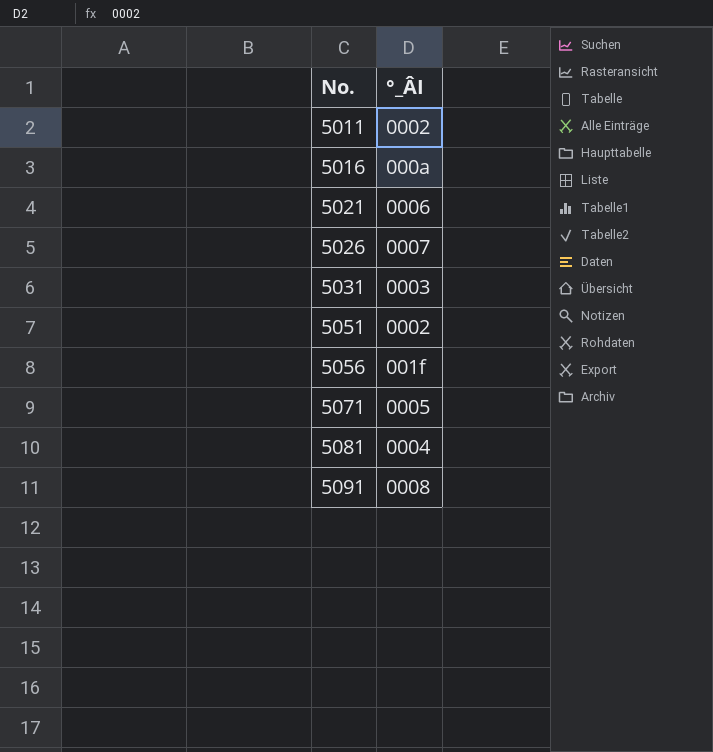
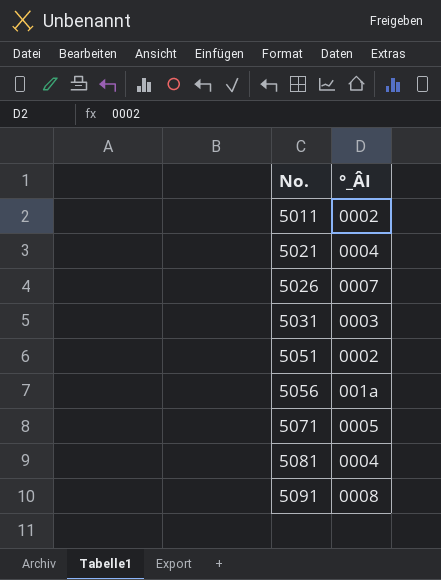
row 5016: 000a -> none
5021 | °_ÂI: 0006 -> 0004
5056 | °_ÂI: 001f -> 001a

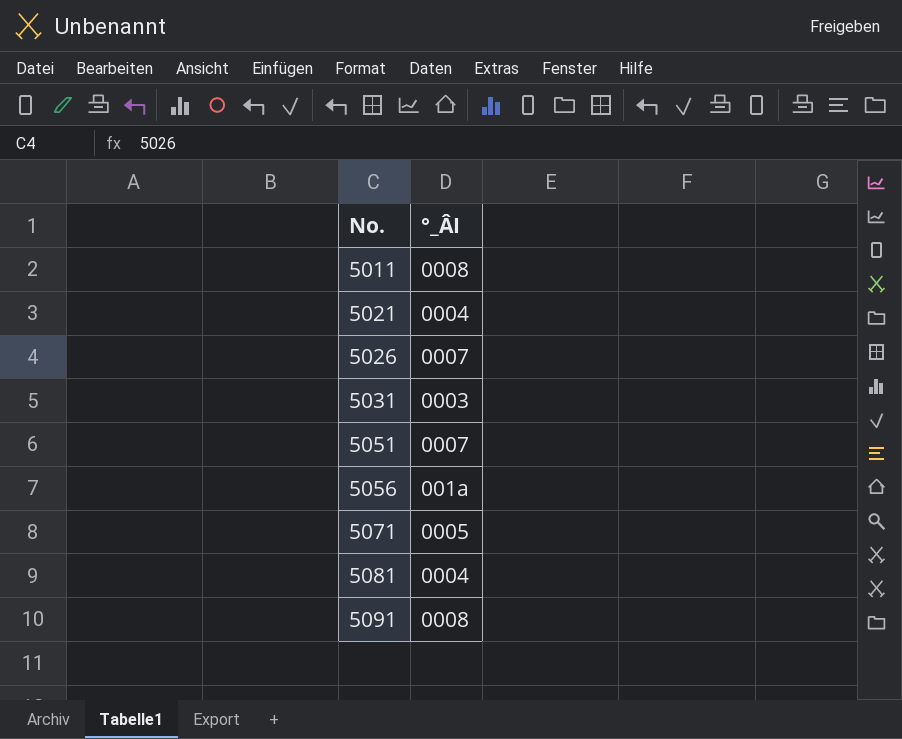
5011 | °_ÂI: 0002 -> 0008
5051 | °_ÂI: 0002 -> 0007

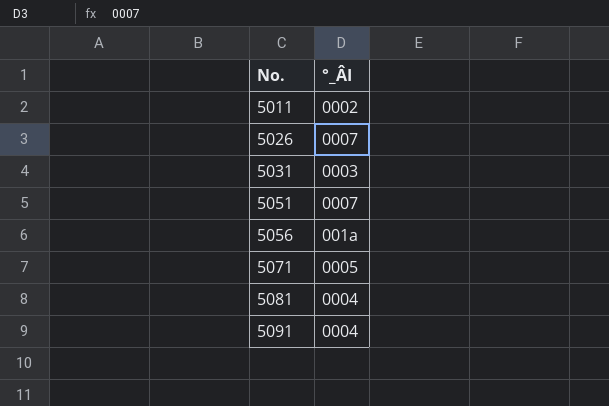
row 5021: 0004 -> none
5011 | °_ÂI: 0008 -> 0002
5091 | °_ÂI: 0008 -> 0004

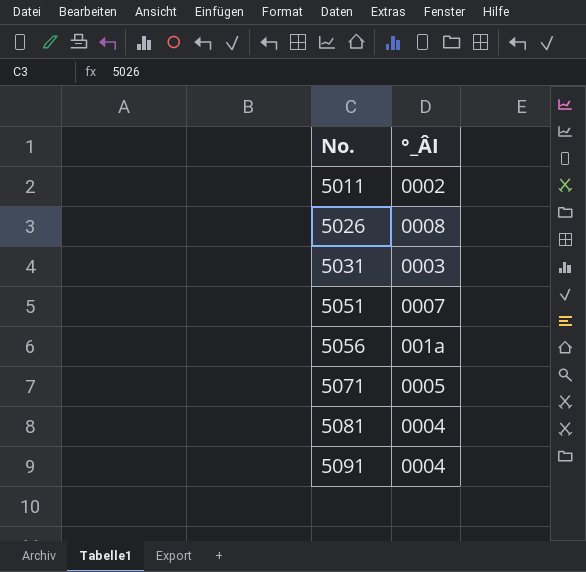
5026 | °_ÂI: 0007 -> 0008

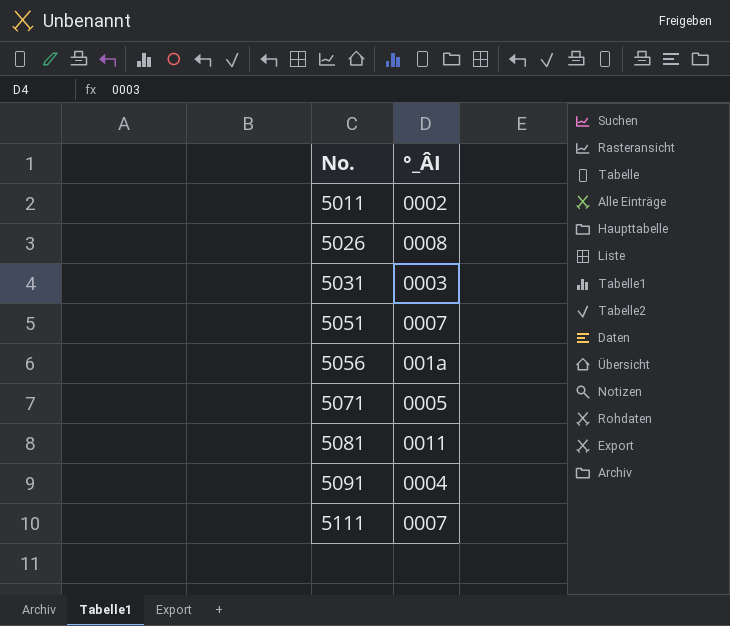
5081 | °_ÂI: 0004 -> 0011
row 5111: none -> 0007

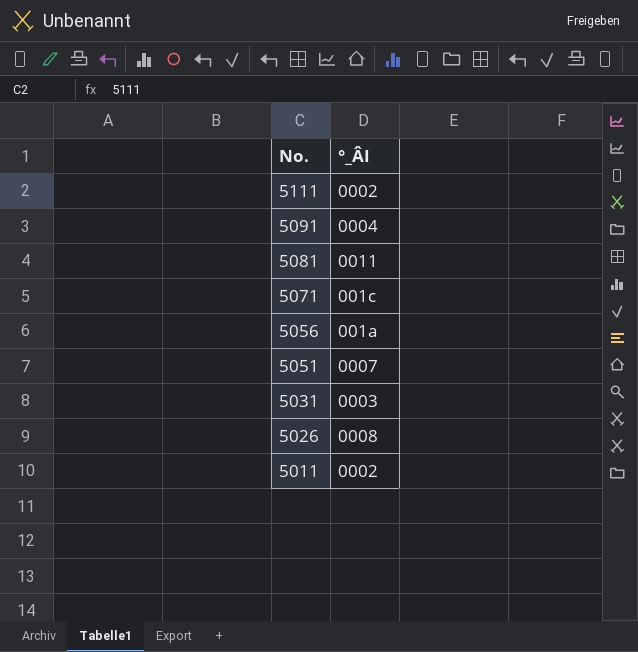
row order: No. ascending -> No. descending
5111 | °_ÂI: 0007 -> 0002
5071 | °_ÂI: 0005 -> 001c

